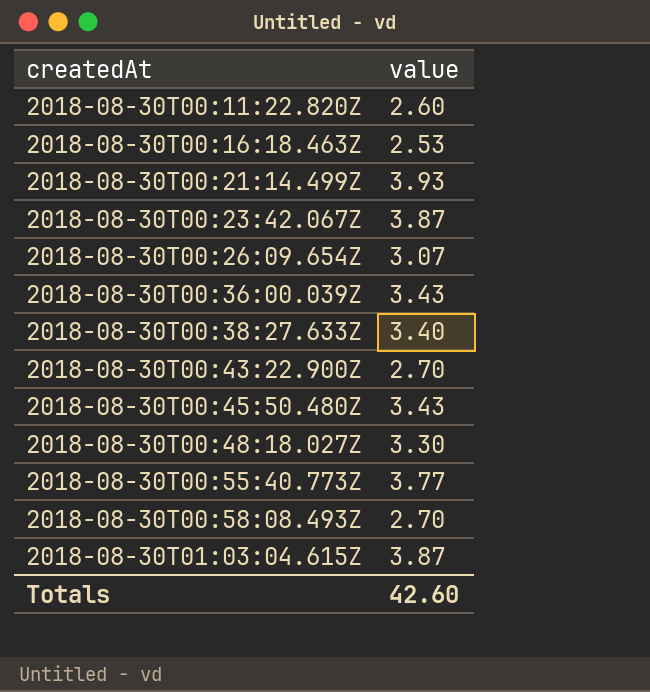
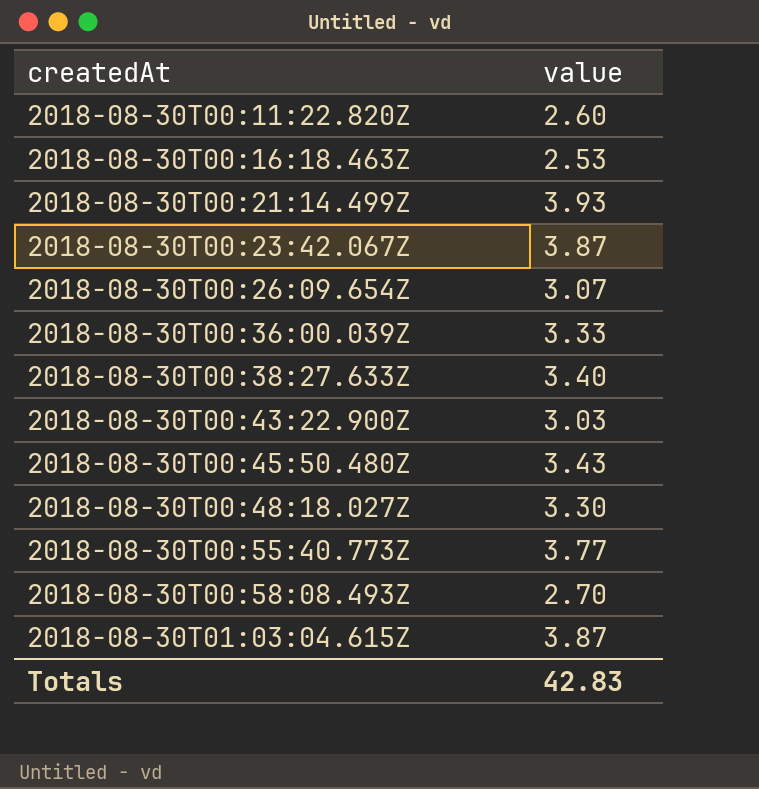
2018-08-30T00:36:00.039Z | value: 3.43 -> 3.33
2018-08-30T00:43:22.900Z | value: 2.70 -> 3.03
Totals | value: 42.60 -> 42.83

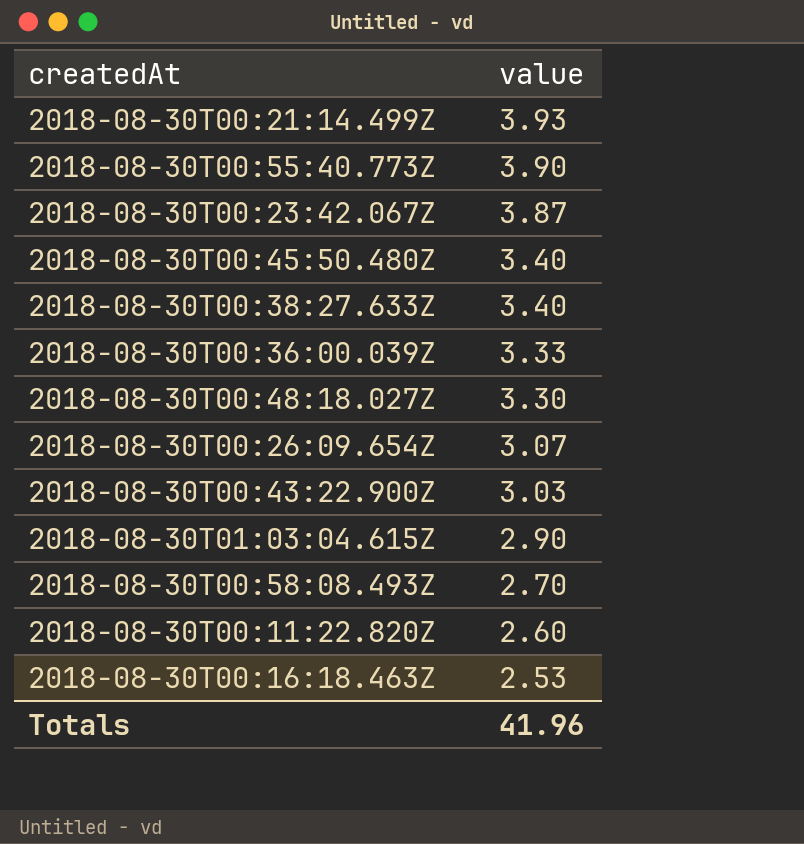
row order: createdAt ascending -> value descending
2018-08-30T00:55:40.773Z | value: 3.77 -> 3.90
2018-08-30T00:45:50.480Z | value: 3.43 -> 3.40
2018-08-30T01:03:04.615Z | value: 3.87 -> 2.90
Totals | value: 42.83 -> 41.96

